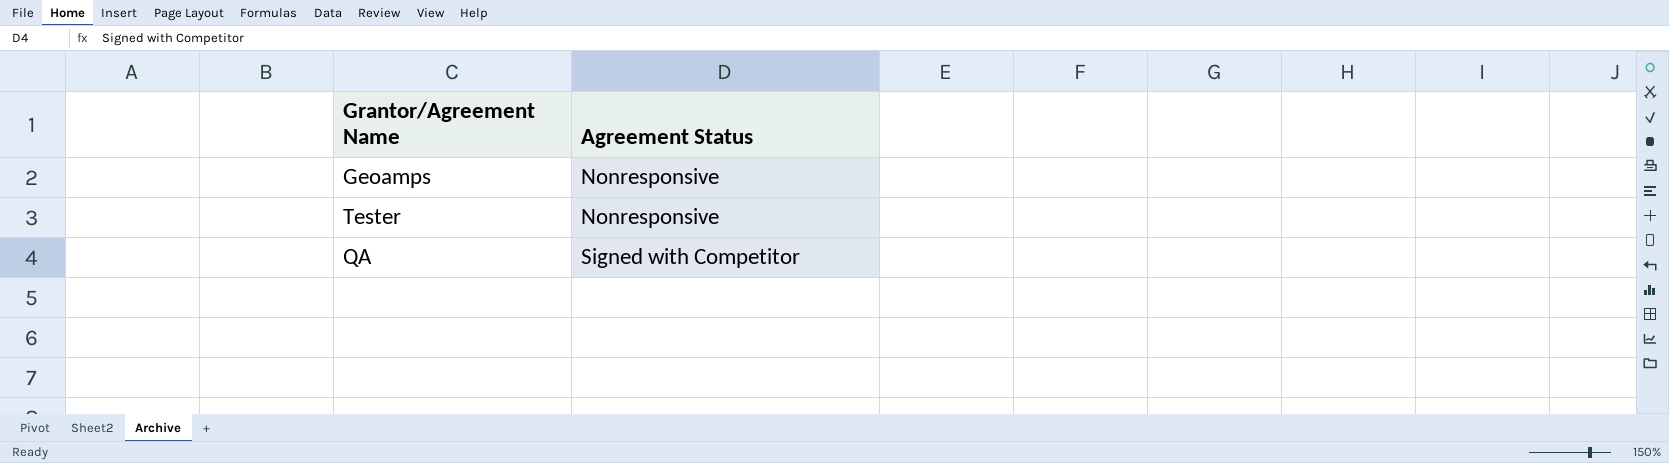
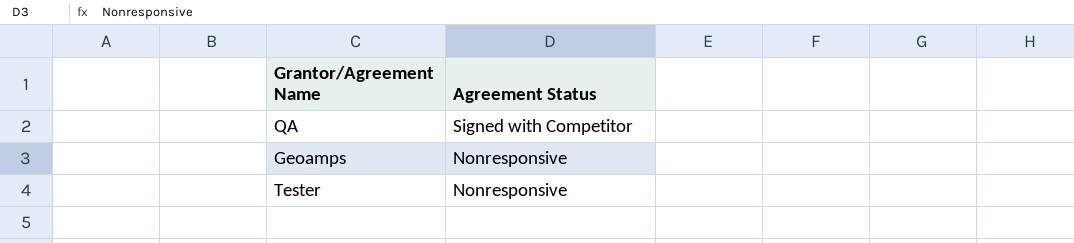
row order: Agreement Status ascending -> Agreement Status descending

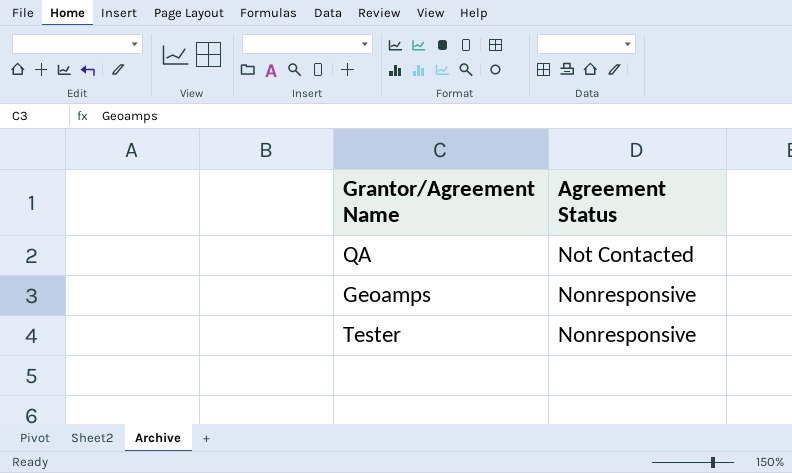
QA | Agreement Status: Signed with Competitor -> Not Contacted

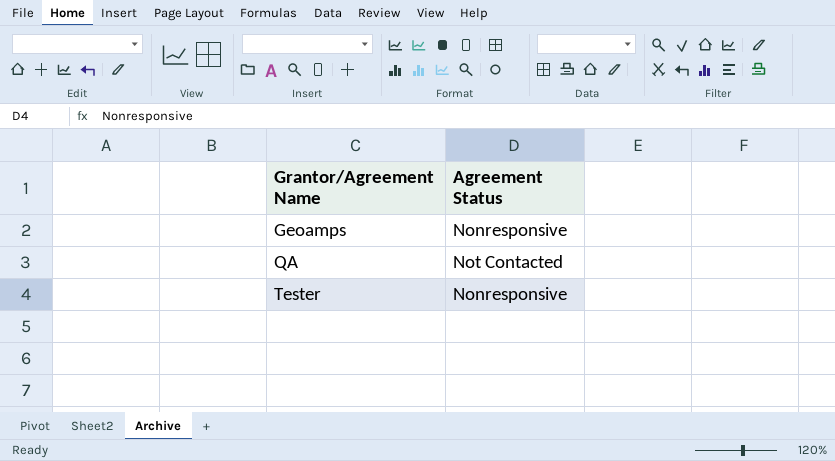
row order: Agreement Status descending -> Grantor/Agreement Name ascending

